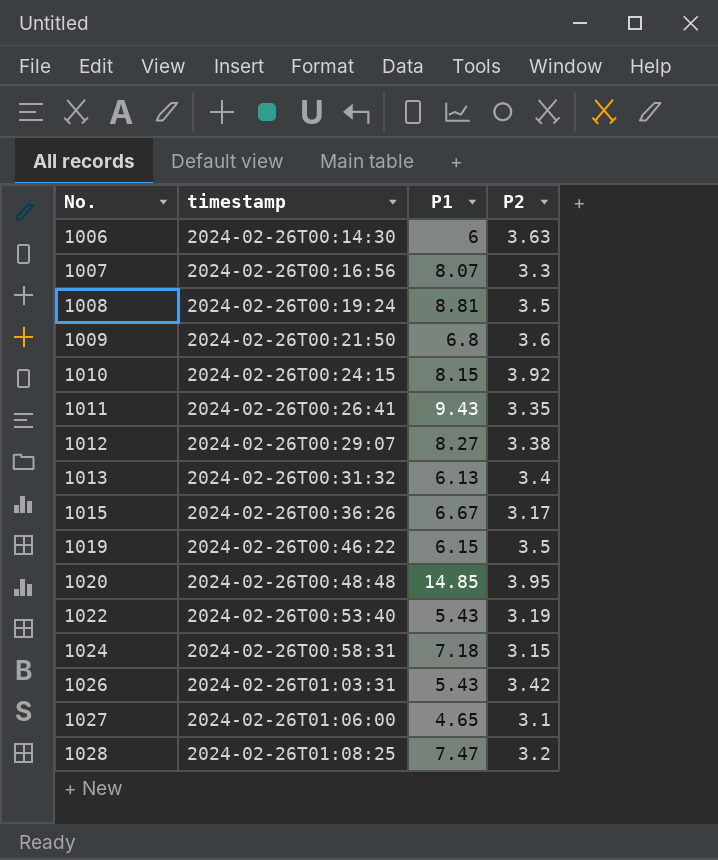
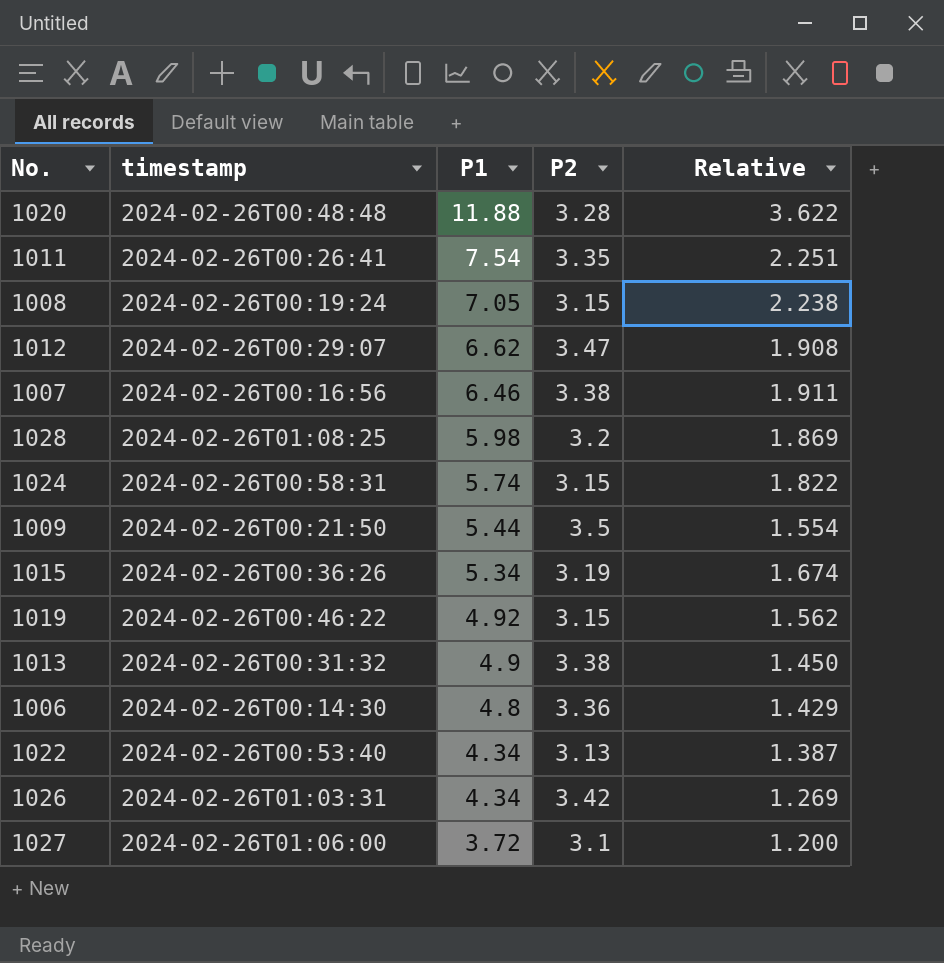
row order: No. ascending -> P1 descending
column Relative | formula: none -> [P1] / [P2]
row 1010: 2024-02-26T00:24:15 | 8.15 | 3.92 -> none
1020 | P1: 14.85 -> 11.88
1020 | P2: 3.95 -> 3.28
1011 | P1: 9.43 -> 7.54
1008 | P1: 8.81 -> 7.05
1008 | P2: 3.5 -> 3.15
1012 | P1: 8.27 -> 6.62
1012 | P2: 3.38 -> 3.47
1007 | P1: 8.07 -> 6.46
1007 | P2: 3.3 -> 3.38
1028 | P1: 7.47 -> 5.98
1024 | P1: 7.18 -> 5.74
1009 | P1: 6.8 -> 5.44
1009 | P2: 3.6 -> 3.5
1015 | P1: 6.67 -> 5.34
1015 | P2: 3.17 -> 3.19
1019 | P1: 6.15 -> 4.92
1019 | P2: 3.5 -> 3.15
1013 | P1: 6.13 -> 4.9
1013 | P2: 3.4 -> 3.38
1006 | P1: 6 -> 4.8
1006 | P2: 3.63 -> 3.36
1022 | P1: 5.43 -> 4.34
1022 | P2: 3.19 -> 3.13
1026 | P1: 5.43 -> 4.34
1027 | P1: 4.65 -> 3.72

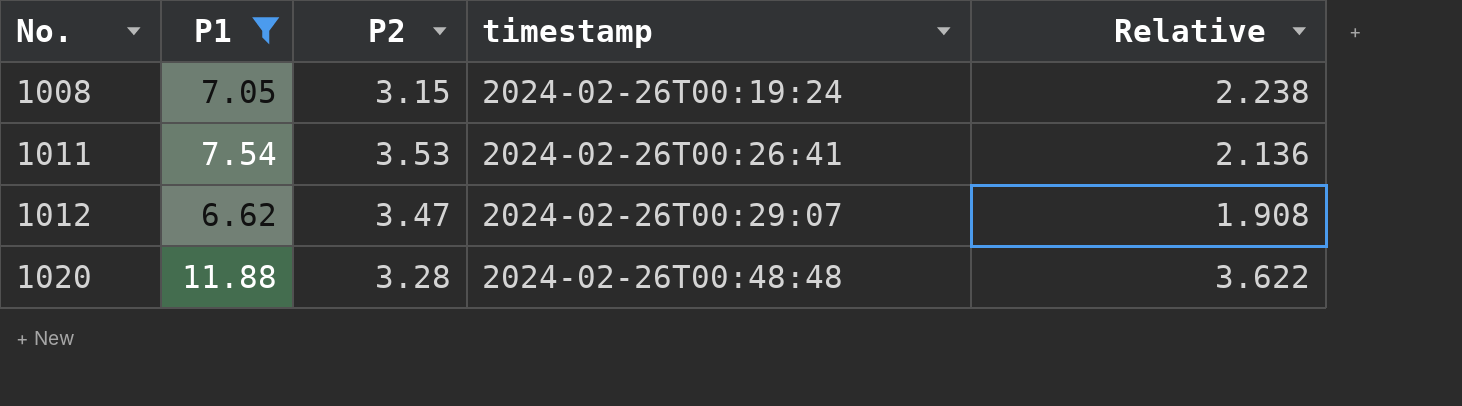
filter: none -> P1 >= 6.62
row order: P1 descending -> No. ascending
column timestamp | position: 2 -> 4
1011 | P2: 3.35 -> 3.53
1011 | Relative: 2.251 -> 2.136

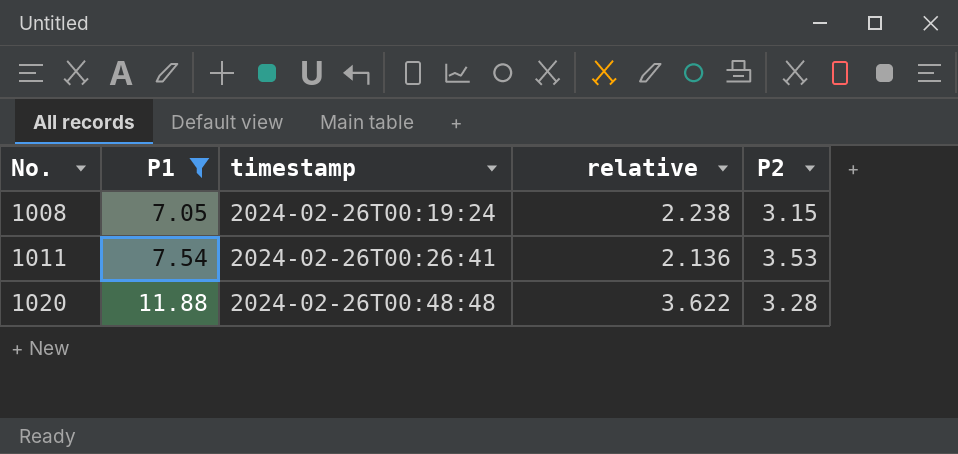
column name: Relative -> relative
column P2 | position: 3 -> 5
row 1012: 6.62 | 3.47 | 2024-02-26T00:29:07 | 1.908 -> none

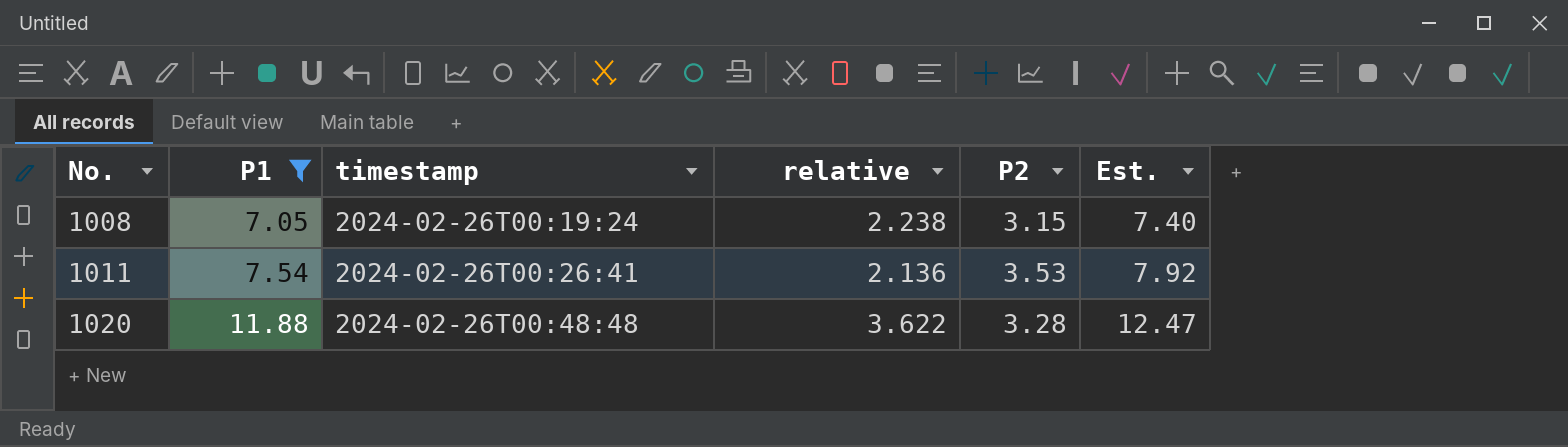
column Est. | formula: none -> [P1] * 1.05

